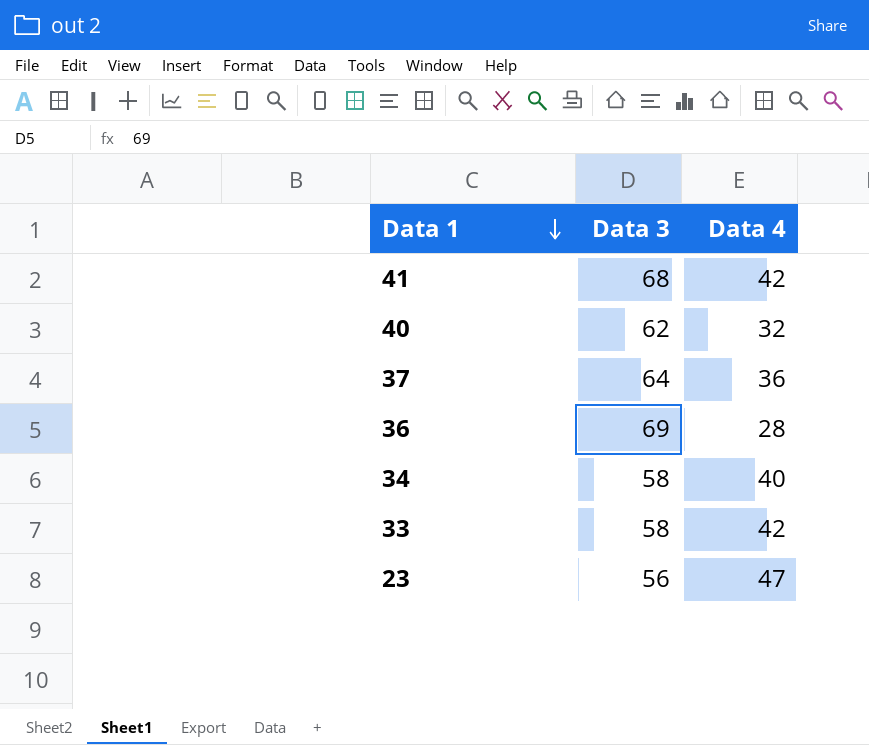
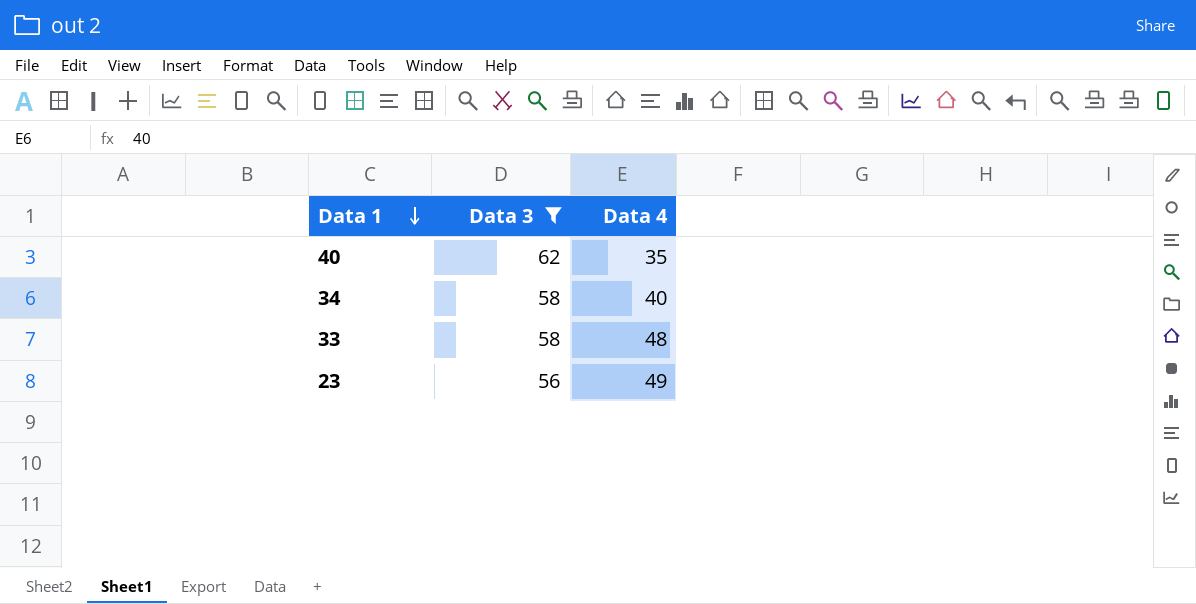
filter: none -> Data 3 <= 62
40 | Data 4: 32 -> 35
33 | Data 4: 42 -> 48
23 | Data 4: 47 -> 49

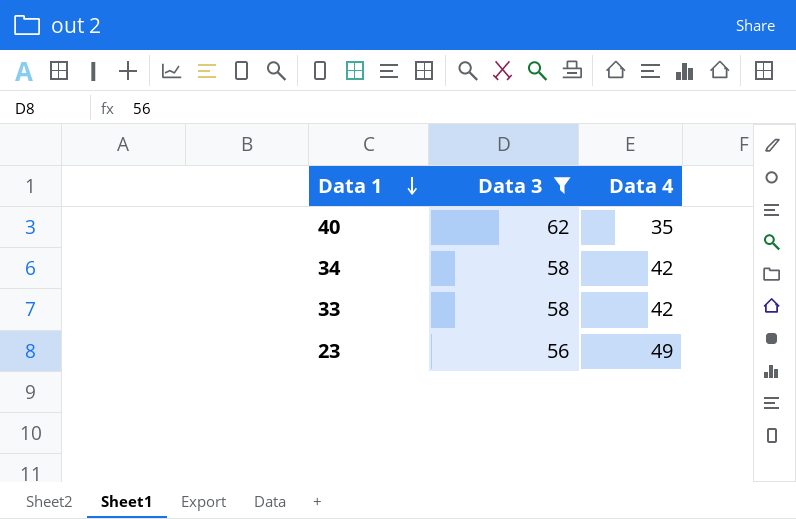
34 | Data 4: 40 -> 42
33 | Data 4: 48 -> 42

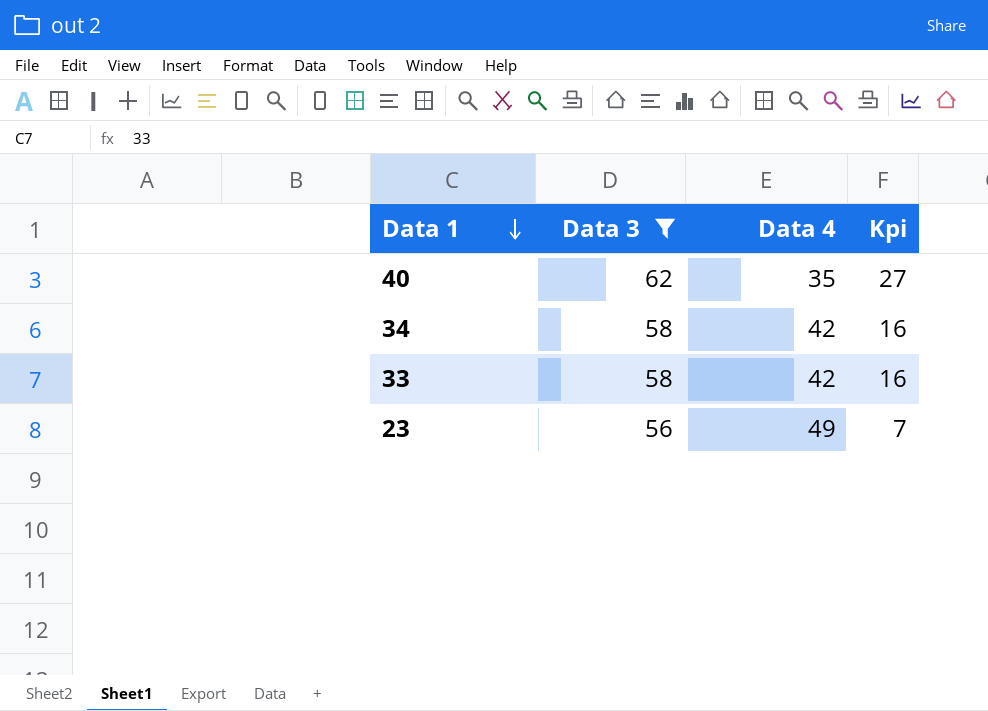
column Kpi | formula: none -> [Data 3] - [Data 4]

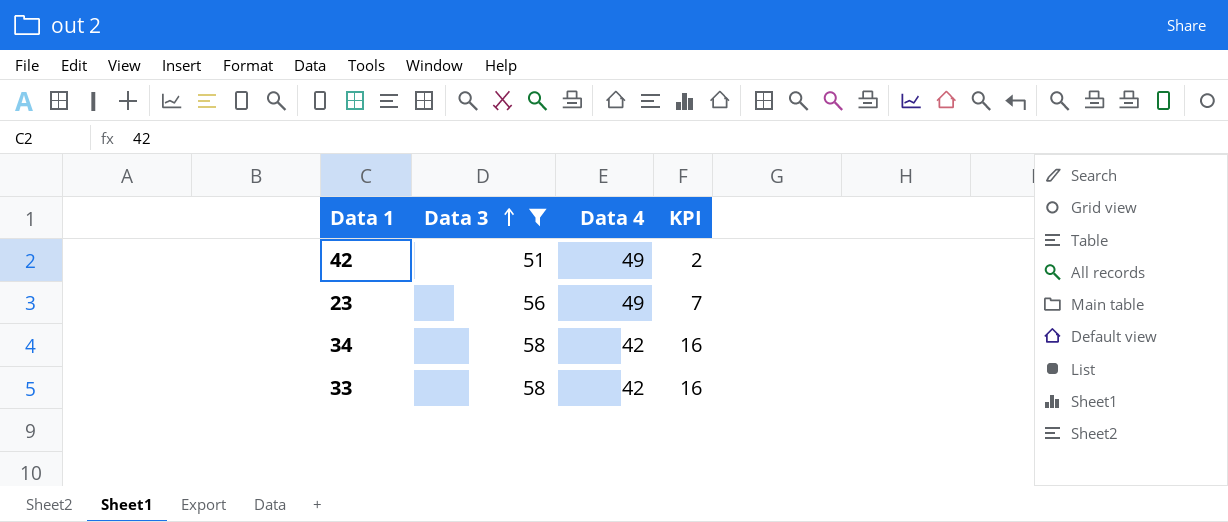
row order: Data 1 descending -> Data 3 ascending
column name: Kpi -> KPI
row 40: 62 | 35 | 27 -> none
row 42: none -> 51 | 49 | 2

